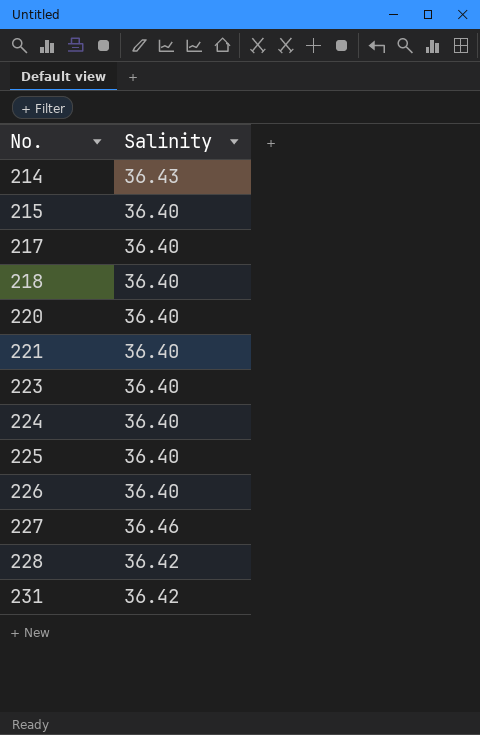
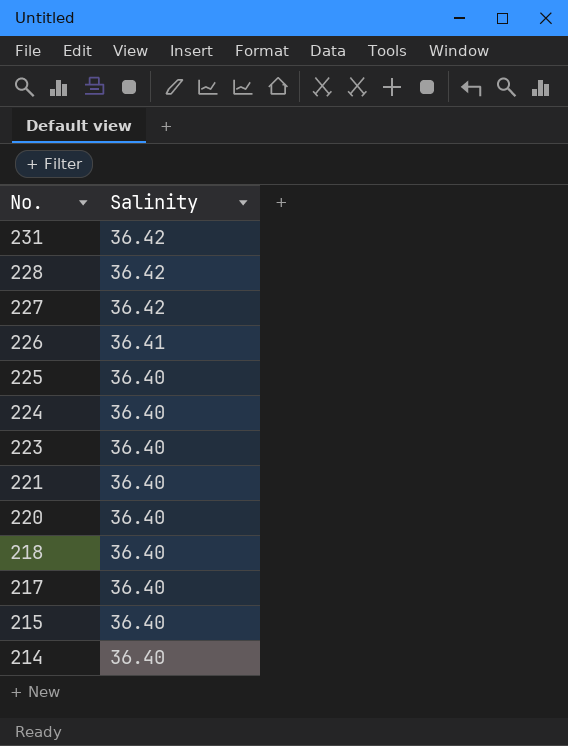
row order: No. ascending -> No. descending
227 | Salinity: 36.46 -> 36.42
226 | Salinity: 36.40 -> 36.41
214 | Salinity: 36.43 -> 36.40

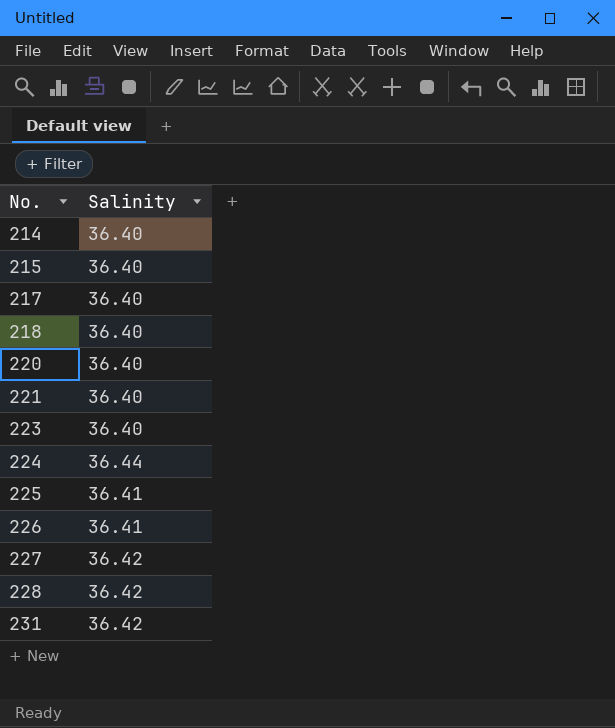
row order: No. descending -> No. ascending
224 | Salinity: 36.40 -> 36.44
225 | Salinity: 36.40 -> 36.41

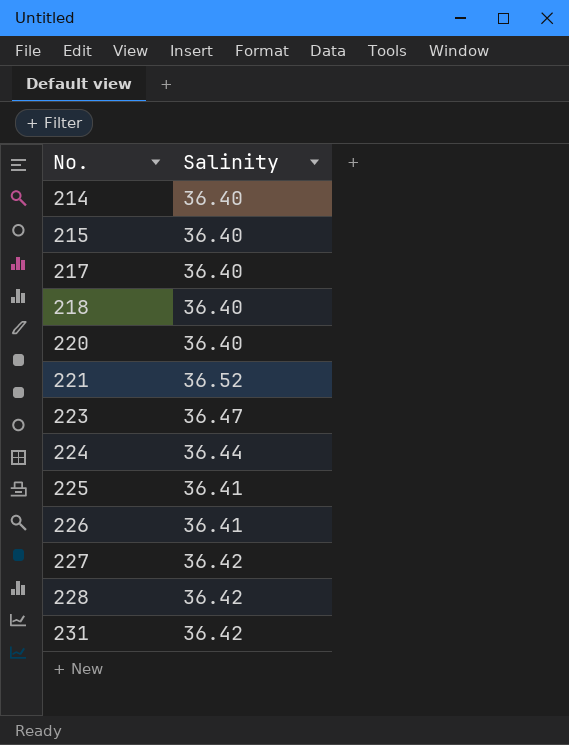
221 | Salinity: 36.40 -> 36.52
223 | Salinity: 36.40 -> 36.47

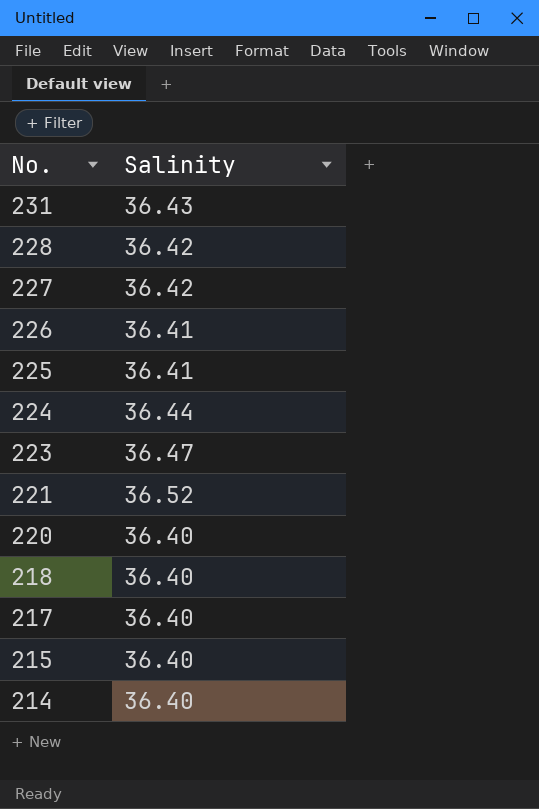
row order: No. ascending -> No. descending
231 | Salinity: 36.42 -> 36.43

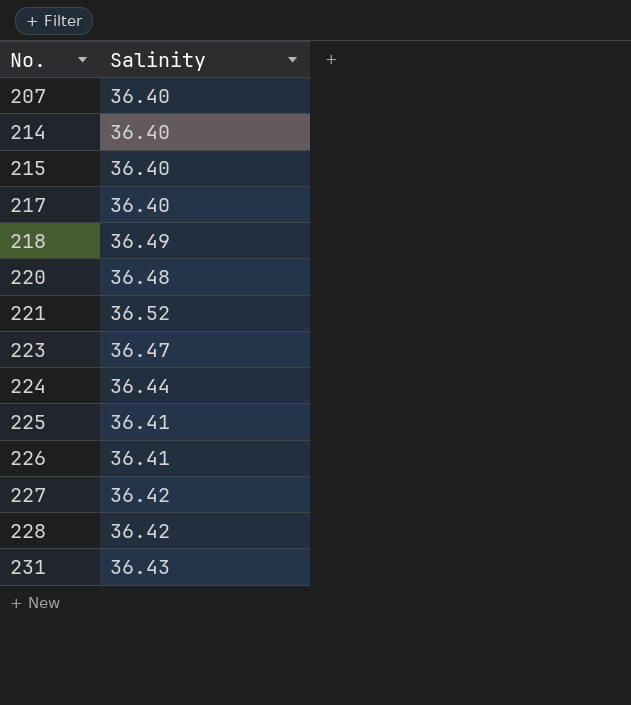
row order: No. descending -> No. ascending
row 207: none -> 36.40
218 | Salinity: 36.40 -> 36.49
220 | Salinity: 36.40 -> 36.48

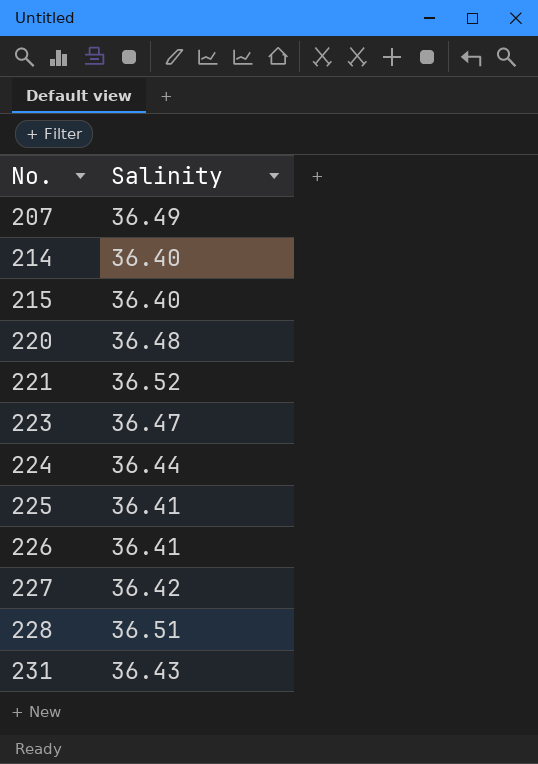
row 217: 36.40 -> none
row 218: 36.49 -> none
207 | Salinity: 36.40 -> 36.49
228 | Salinity: 36.42 -> 36.51

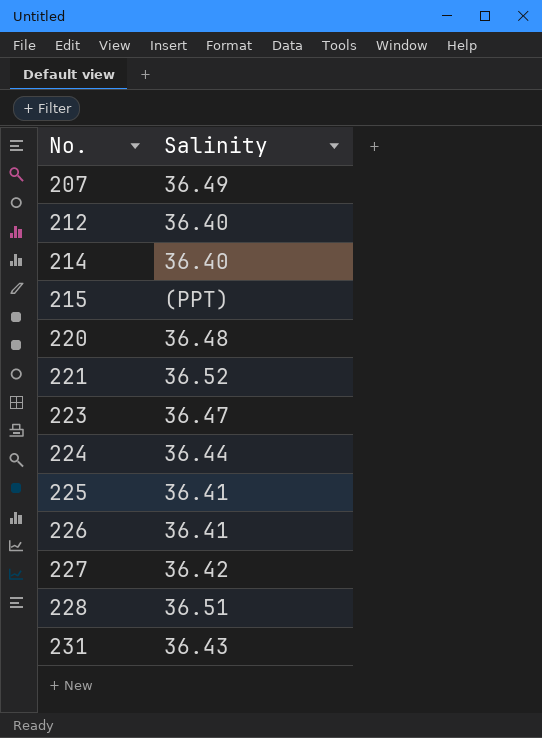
row 212: none -> 36.40
215 | Salinity: 36.40 -> (PPT)

